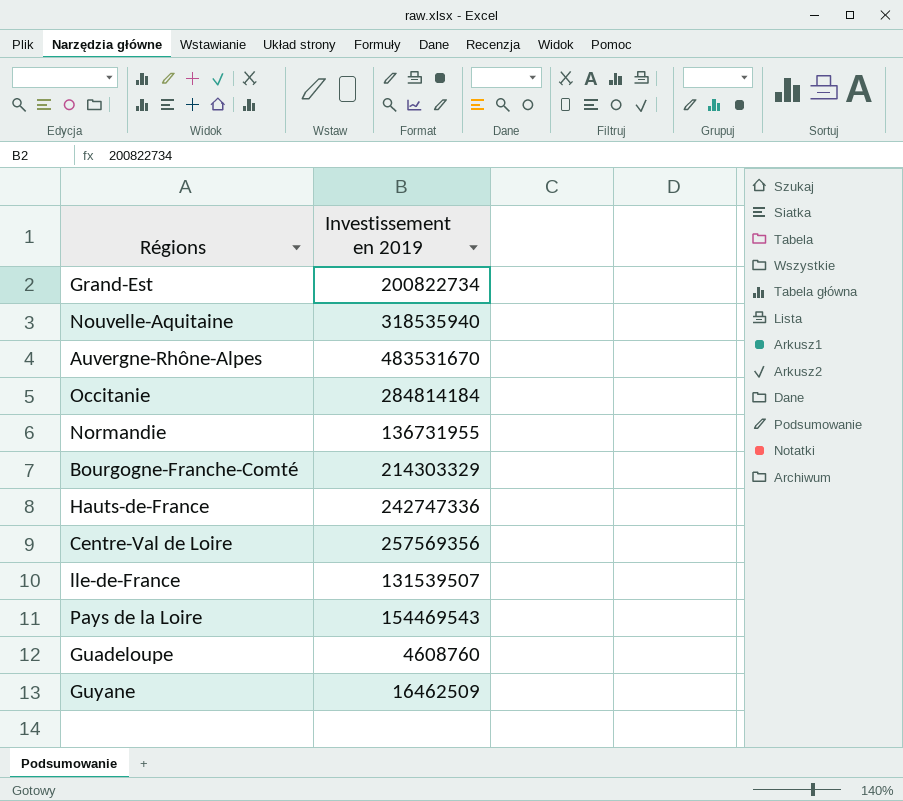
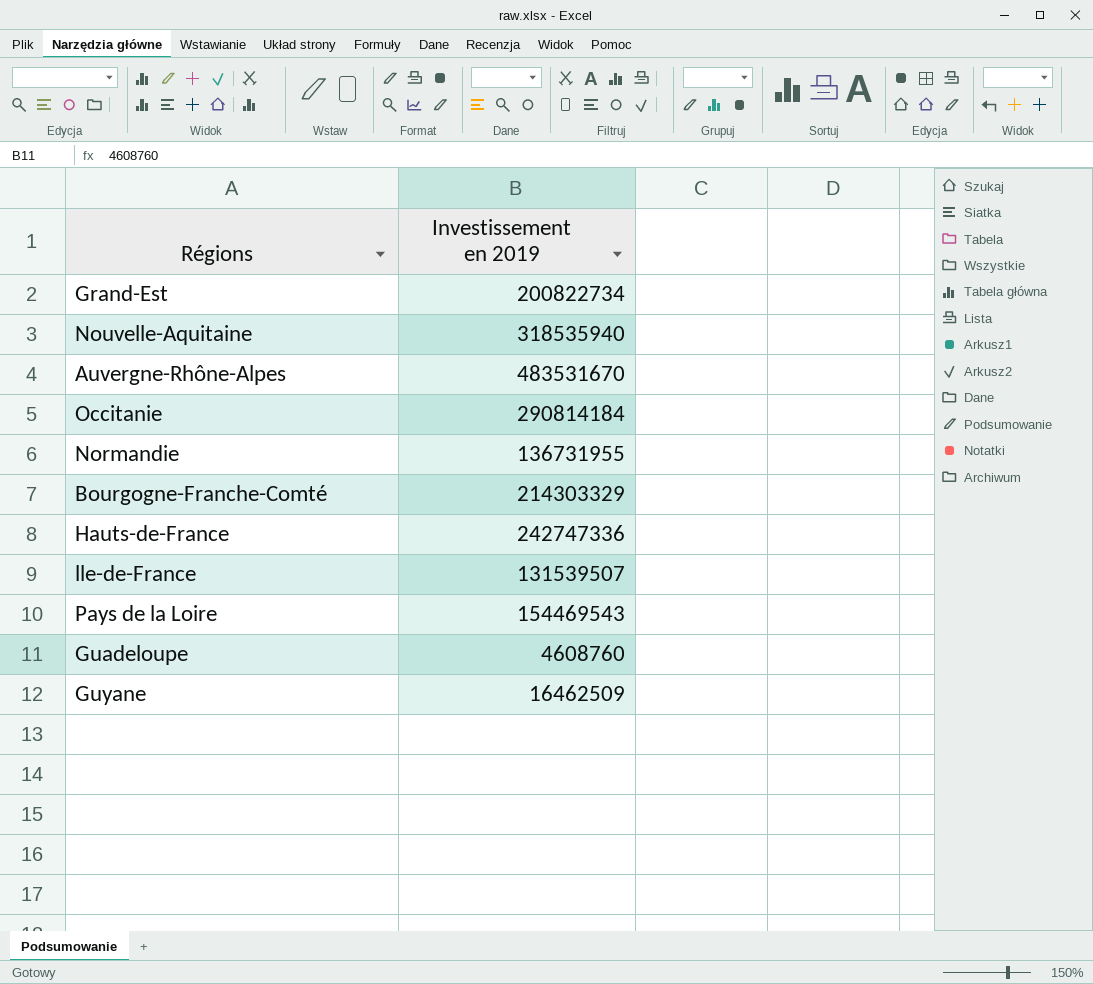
row Centre-Val de Loire: 257569356 -> none
Occitanie | Investissement en 2019: 284814184 -> 290814184

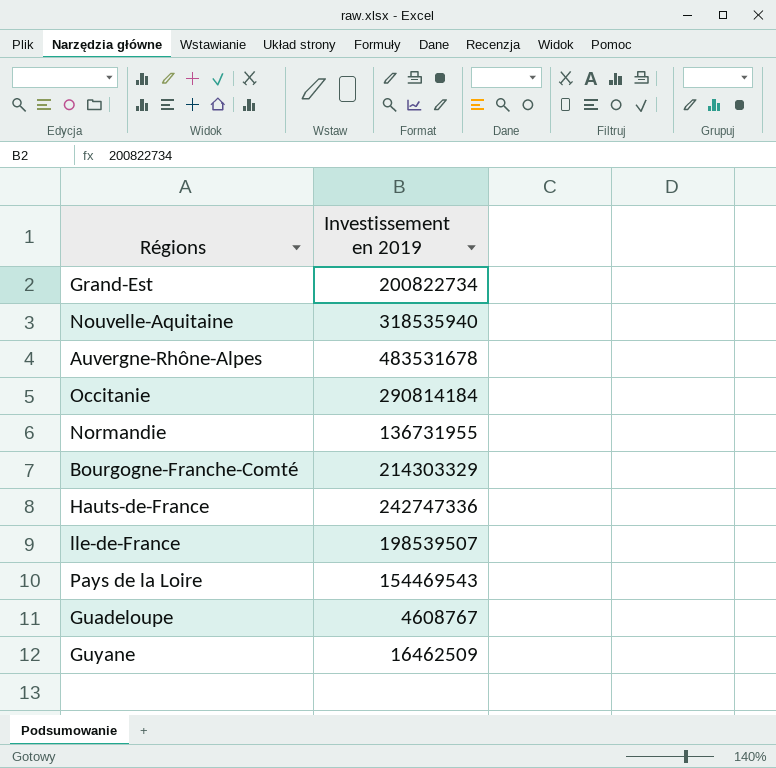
Auvergne-Rhône-Alpes | Investissement en 2019: 483531670 -> 483531678
lle-de-France | Investissement en 2019: 131539507 -> 198539507
Guadeloupe | Investissement en 2019: 4608760 -> 4608767

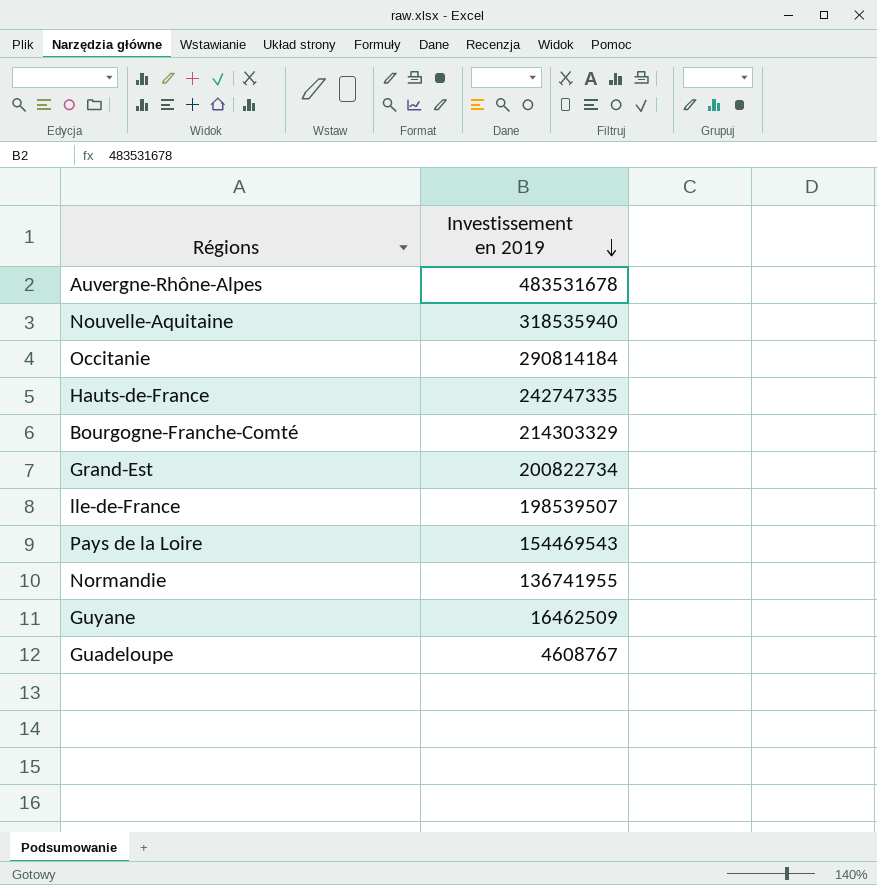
row order: none -> Investissement en 2019 descending
Hauts-de-France | Investissement en 2019: 242747336 -> 242747335
Normandie | Investissement en 2019: 136731955 -> 136741955

